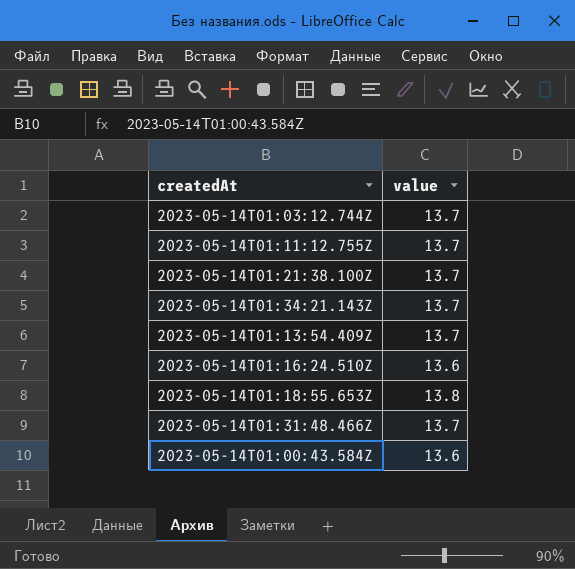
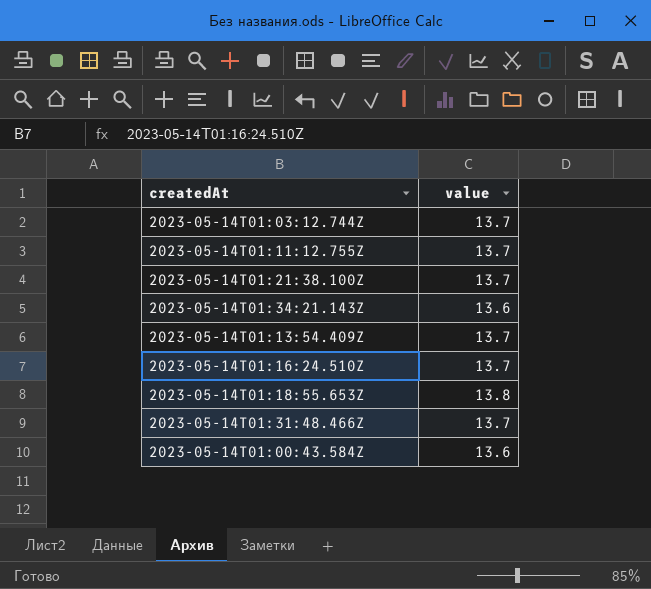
2023-05-14T01:34:21.143Z | value: 13.7 -> 13.6
2023-05-14T01:16:24.510Z | value: 13.6 -> 13.7

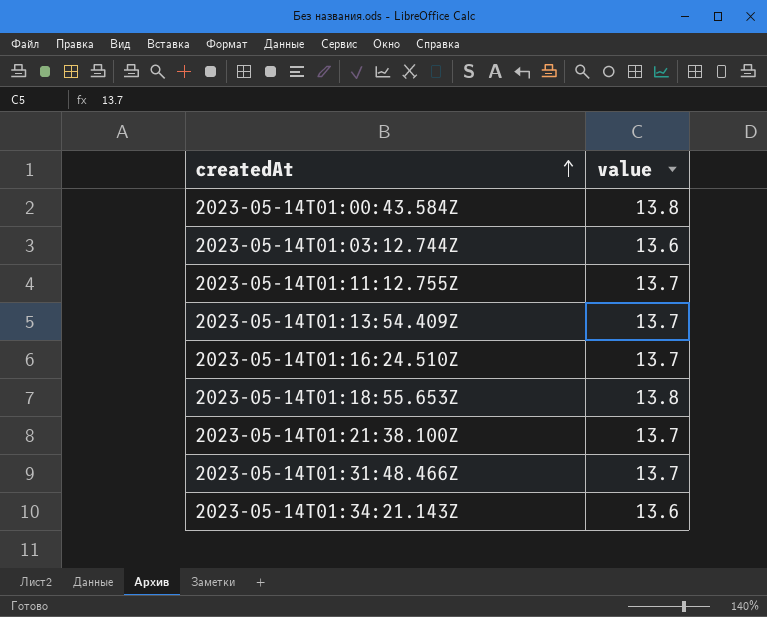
row order: none -> createdAt ascending
2023-05-14T01:00:43.584Z | value: 13.6 -> 13.8
2023-05-14T01:03:12.744Z | value: 13.7 -> 13.6

